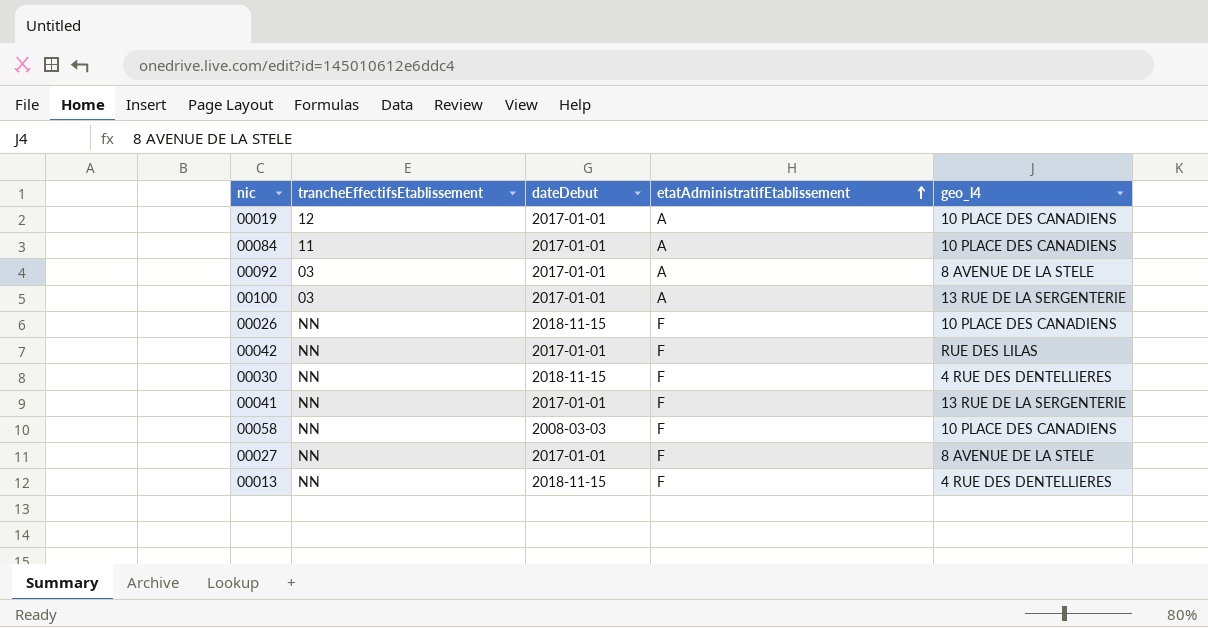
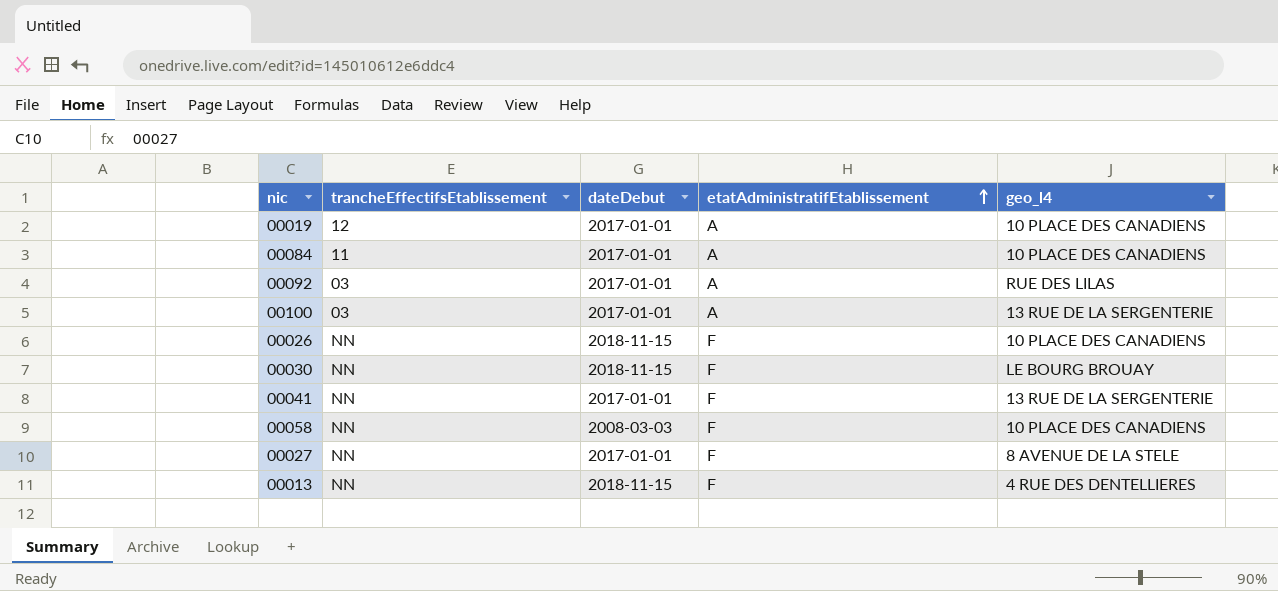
row 00042: NN | 2017-01-01 | F | RUE DES LILAS -> none
00092 | geo_l4: 8 AVENUE DE LA STELE -> RUE DES LILAS
00030 | geo_l4: 4 RUE DES DENTELLIERES -> LE BOURG BROUAY

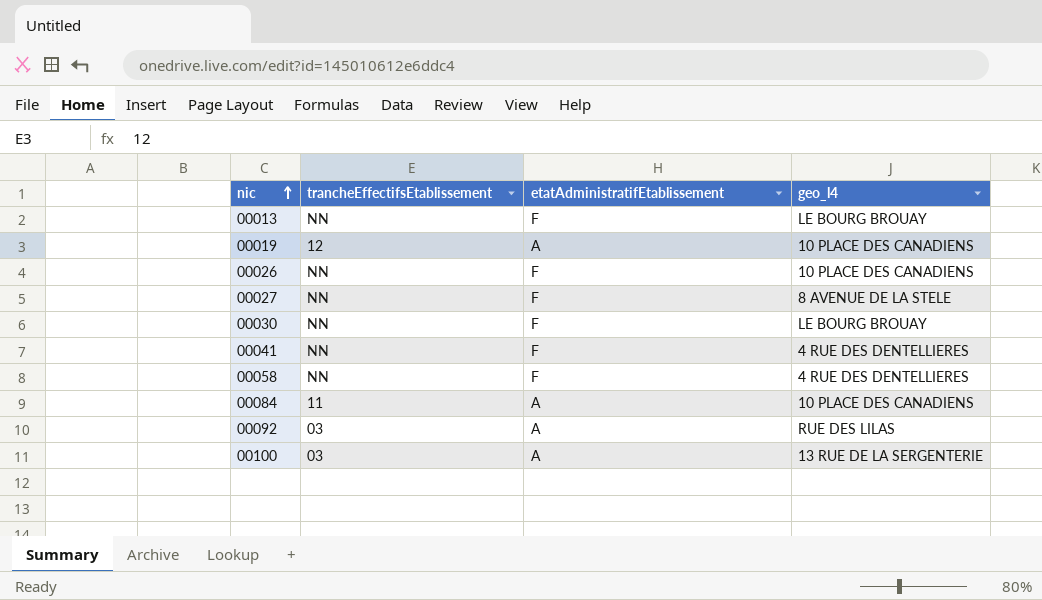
row order: etatAdministratifEtablissement ascending -> nic ascending
column dateDebut | position: 3 -> none
00013 | geo_l4: 4 RUE DES DENTELLIERES -> LE BOURG BROUAY
00041 | geo_l4: 13 RUE DE LA SERGENTERIE -> 4 RUE DES DENTELLIERES
00058 | geo_l4: 10 PLACE DES CANADIENS -> 4 RUE DES DENTELLIERES

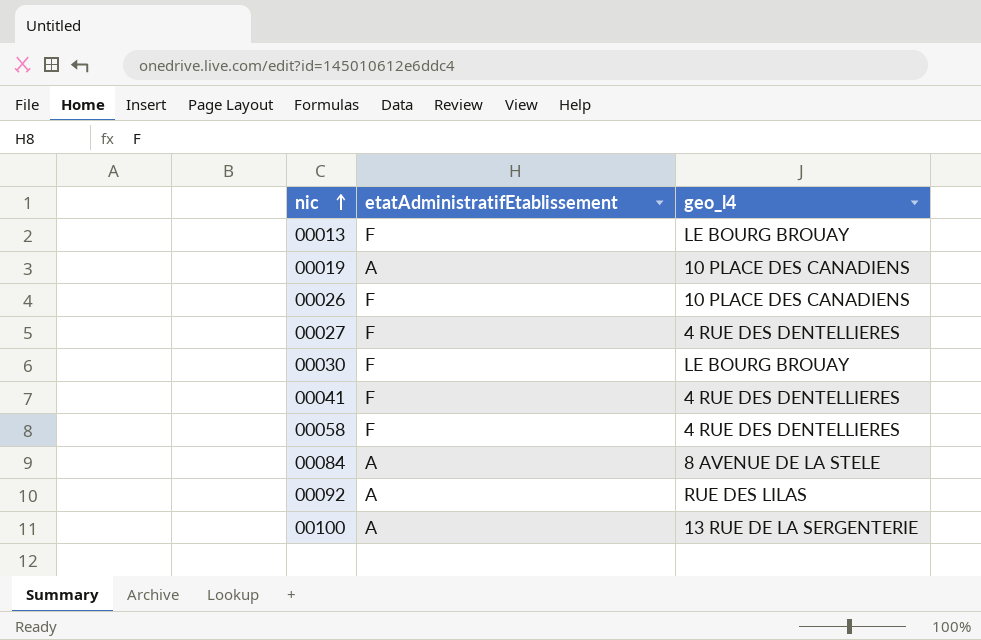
column trancheEffectifsEtablissement | position: 2 -> none
00027 | geo_l4: 8 AVENUE DE LA STELE -> 4 RUE DES DENTELLIERES
00084 | geo_l4: 10 PLACE DES CANADIENS -> 8 AVENUE DE LA STELE

